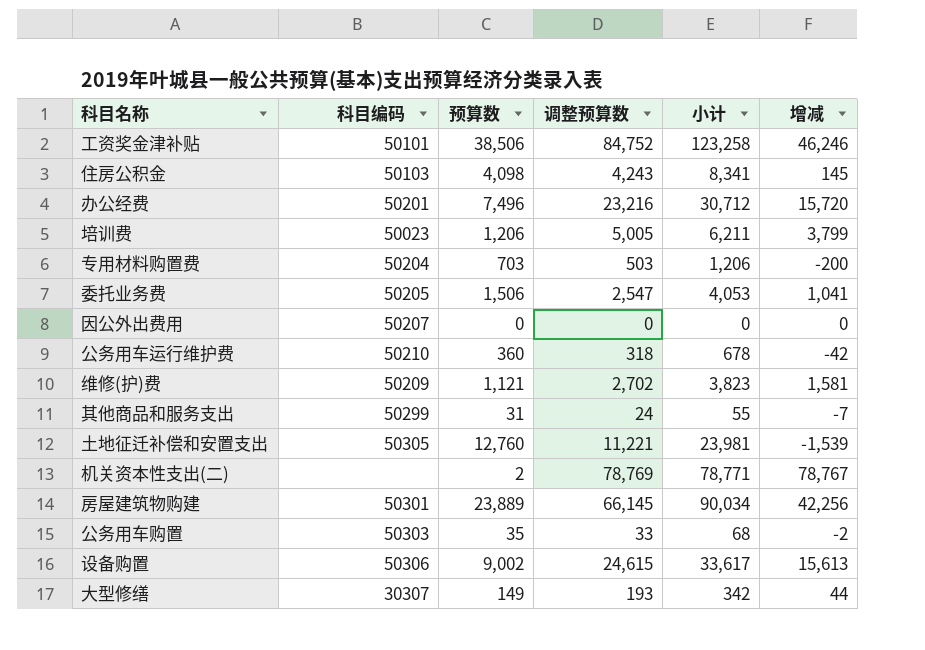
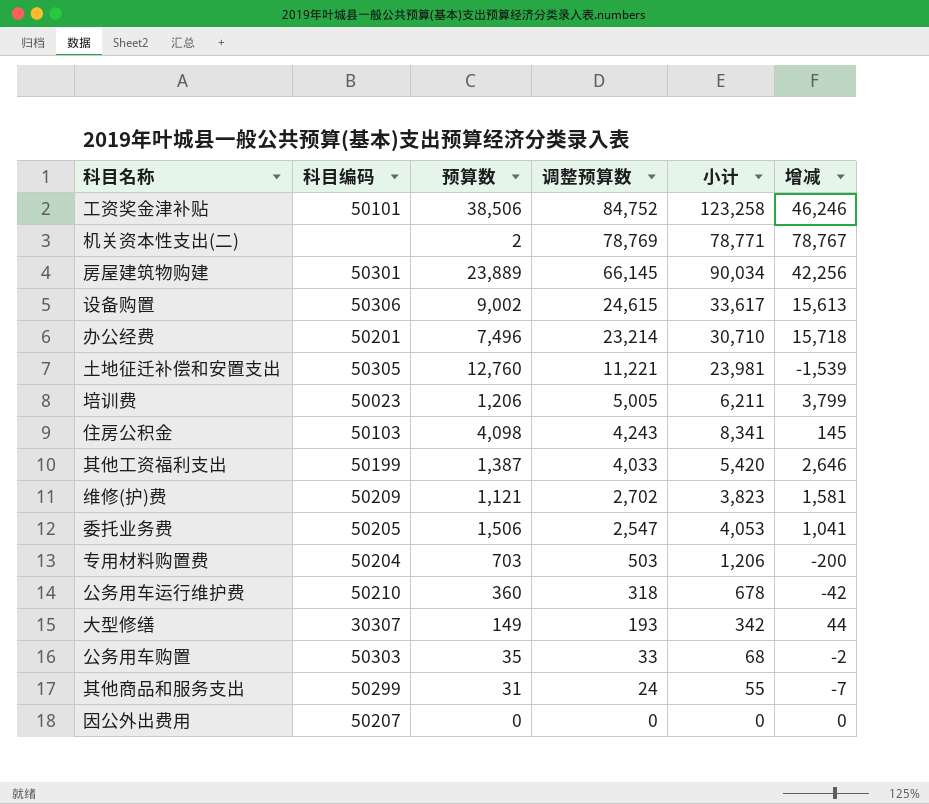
row order: none -> 调整预算数 descending
办公经费 | 调整预算数: 23,216 -> 23,214
办公经费 | 小计: 30,712 -> 30,710
办公经费 | 增减: 15,720 -> 15,718
row 其他工资福利支出: none -> 50199 | 1,387 | 4,033 | 5,420 | 2,646

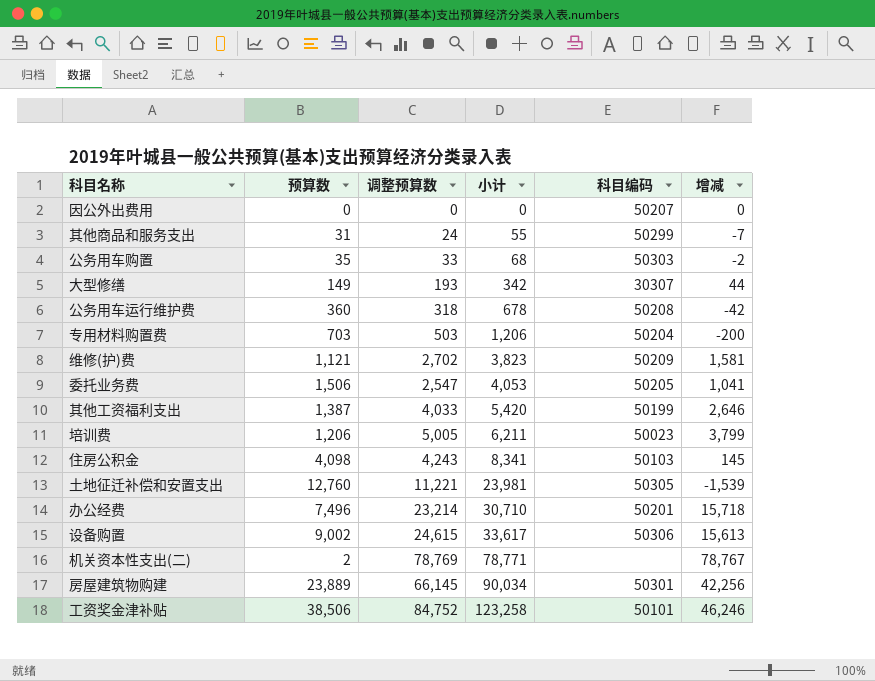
row order: 调整预算数 descending -> 小计 ascending
column 科目编码 | position: 2 -> 5
公务用车运行维护费 | 科目编码: 50210 -> 50208

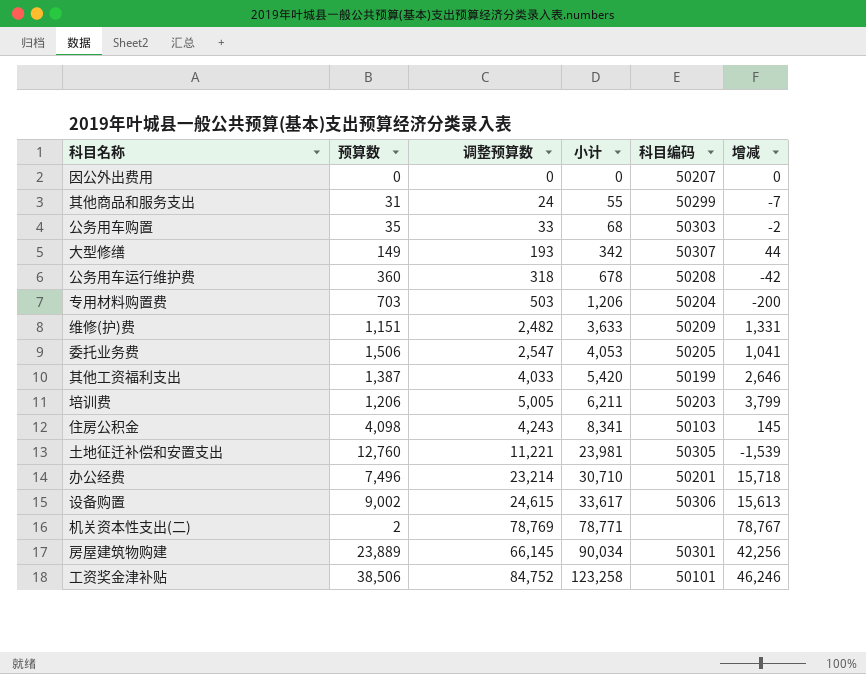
大型修缮 | 科目编码: 30307 -> 50307
维修(护)费 | 预算数: 1,121 -> 1,151
维修(护)费 | 调整预算数: 2,702 -> 2,482
维修(护)费 | 小计: 3,823 -> 3,633
维修(护)费 | 增减: 1,581 -> 1,331
培训费 | 科目编码: 50023 -> 50203

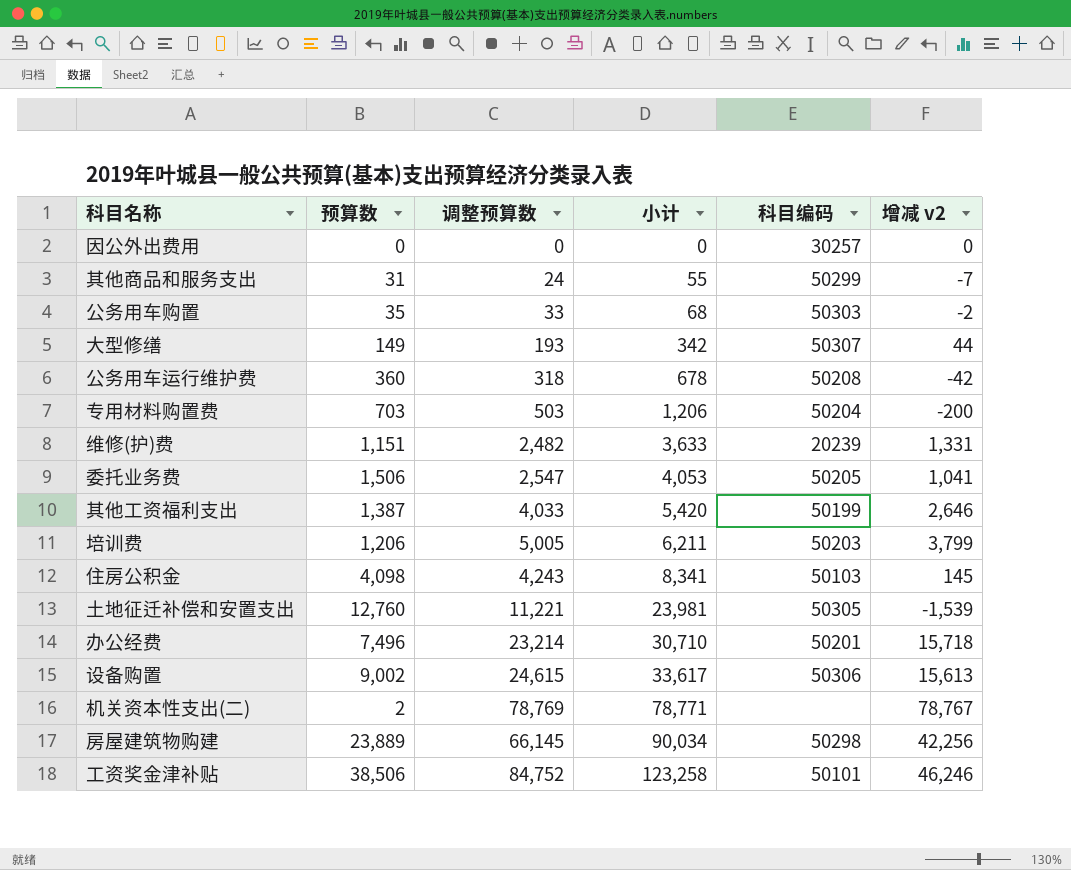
column name: 增减 -> 增减 v2
因公外出费用 | 科目编码: 50207 -> 30257
维修(护)费 | 科目编码: 50209 -> 20239
房屋建筑物购建 | 科目编码: 50301 -> 50298

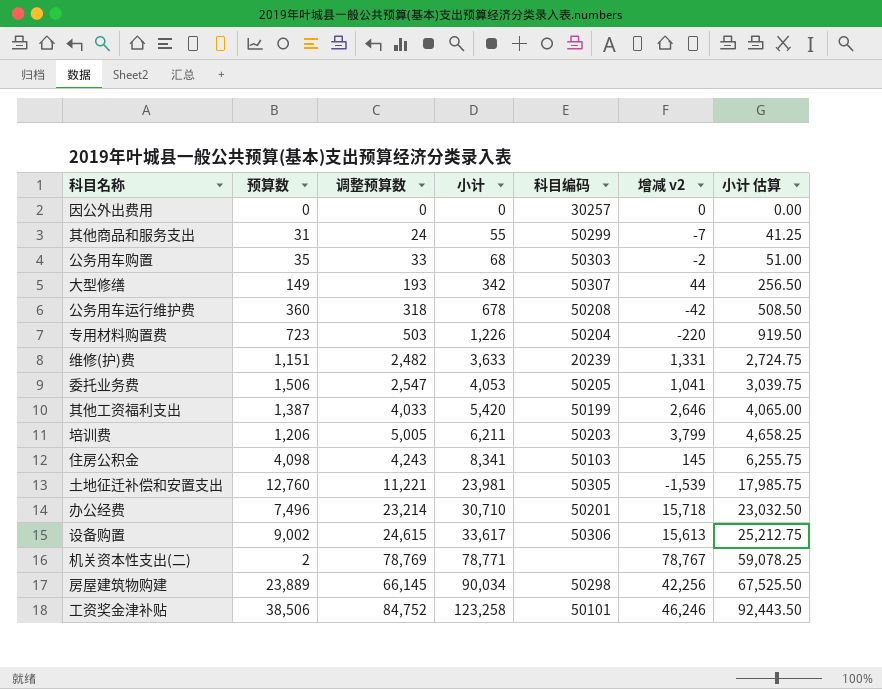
column 小计 估算 | formula: none -> [小计] * 0.75
专用材料购置费 | 预算数: 703 -> 723
专用材料购置费 | 小计: 1,206 -> 1,226
专用材料购置费 | 增减 v2: -200 -> -220

